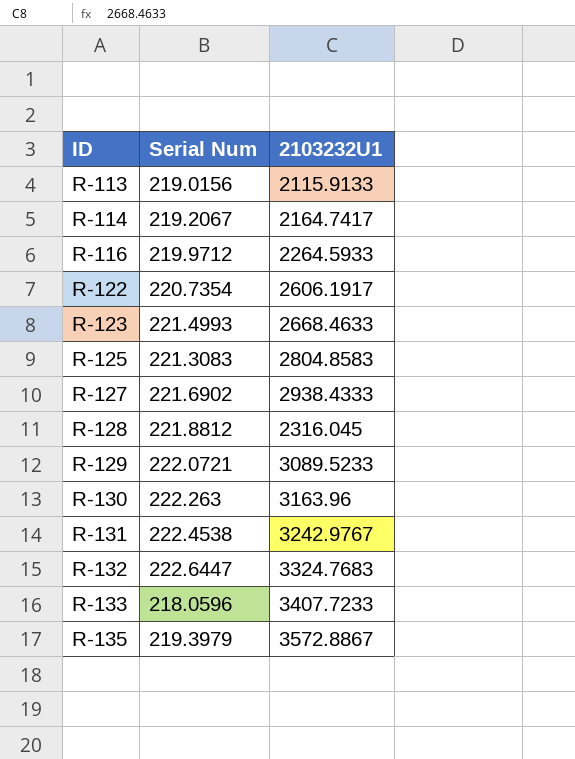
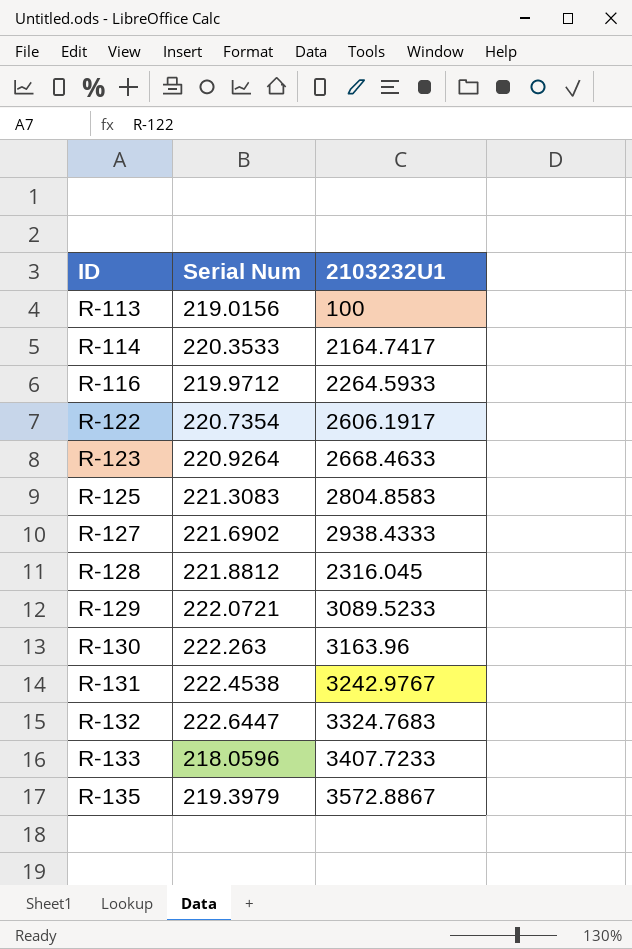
R-113 | 2103232U1: 2115.9133 -> 100
R-114 | Serial Num: 219.2067 -> 220.3533
R-123 | Serial Num: 221.4993 -> 220.9264

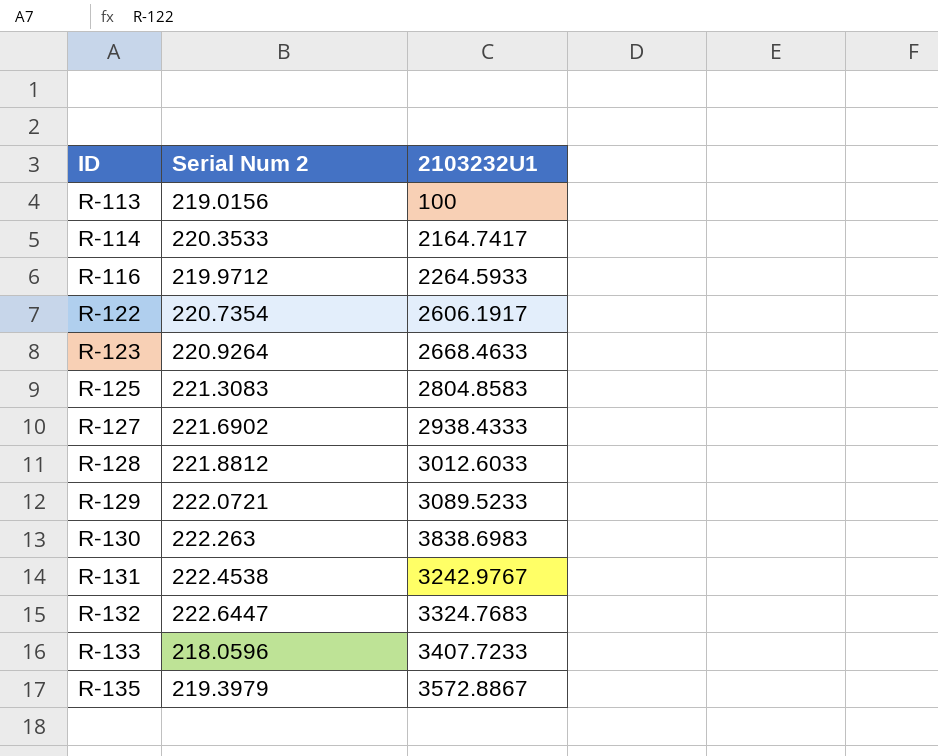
column name: Serial Num -> Serial Num 2
R-128 | 2103232U1: 2316.045 -> 3012.6033
R-130 | 2103232U1: 3163.96 -> 3838.6983

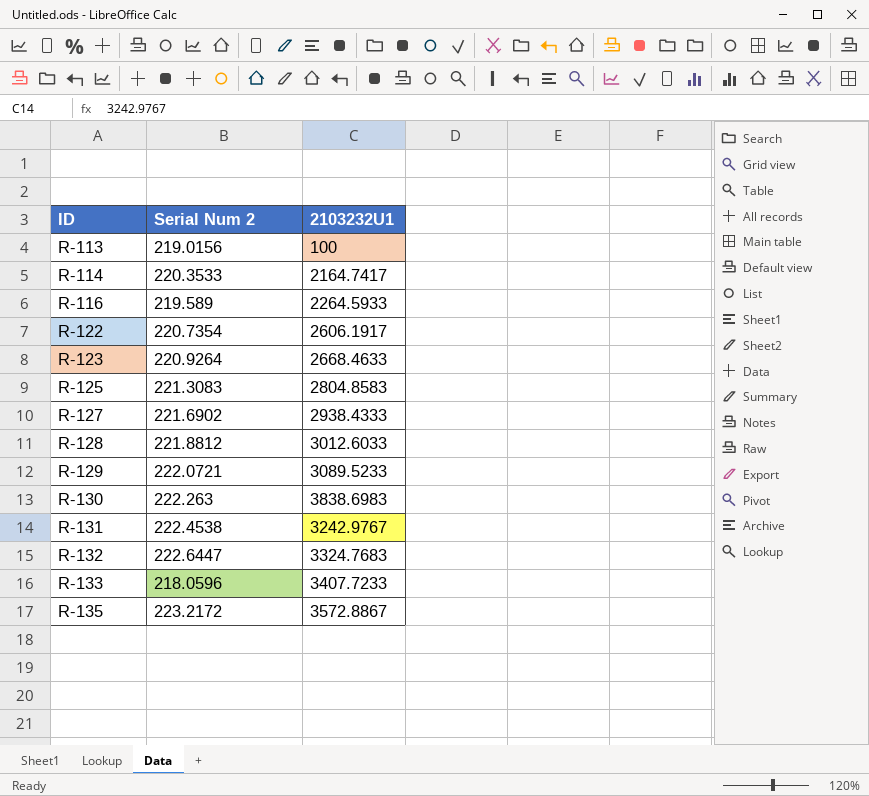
R-116 | Serial Num 2: 219.9712 -> 219.589
R-135 | Serial Num 2: 219.3979 -> 223.2172

